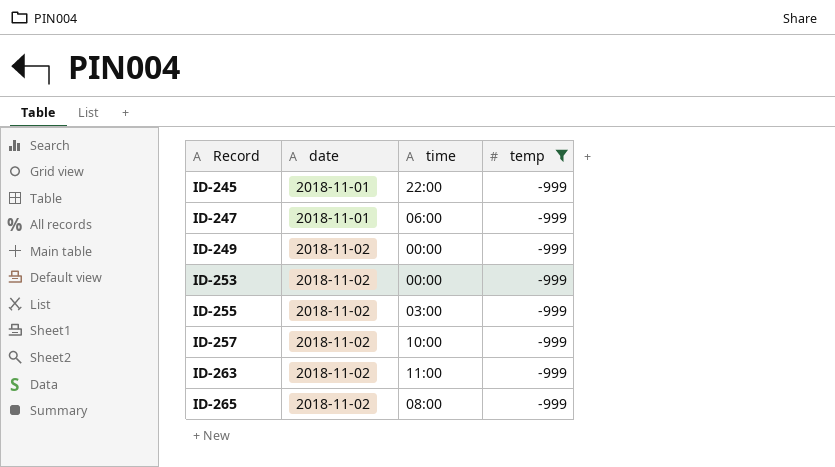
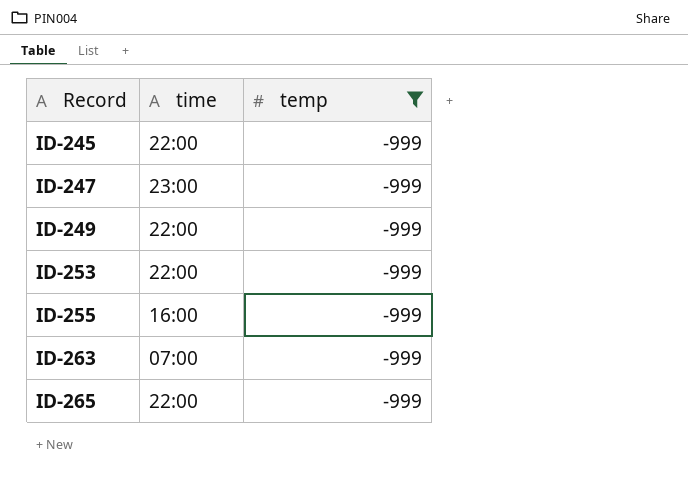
column date | position: 2 -> none
row ID-257: 2018-11-02 | 10:00 | -999 -> none
ID-247 | time: 06:00 -> 23:00
ID-249 | time: 00:00 -> 22:00
ID-253 | time: 00:00 -> 22:00
ID-255 | time: 03:00 -> 16:00
ID-263 | time: 11:00 -> 07:00
ID-265 | time: 08:00 -> 22:00

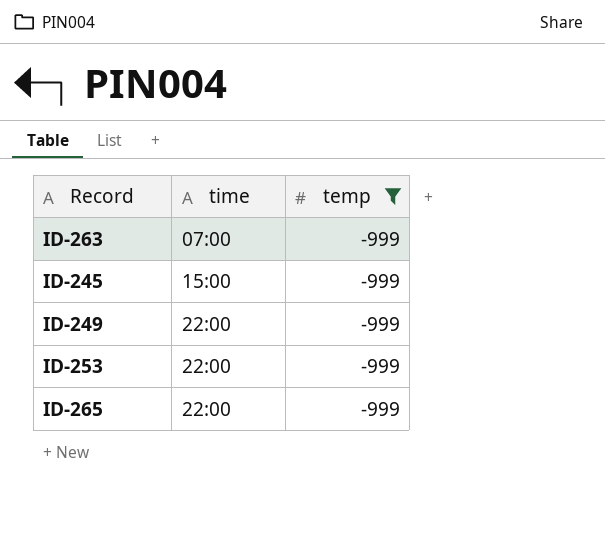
row order: Record ascending -> time ascending
row ID-247: 23:00 | -999 -> none
row ID-255: 16:00 | -999 -> none
ID-245 | time: 22:00 -> 15:00

